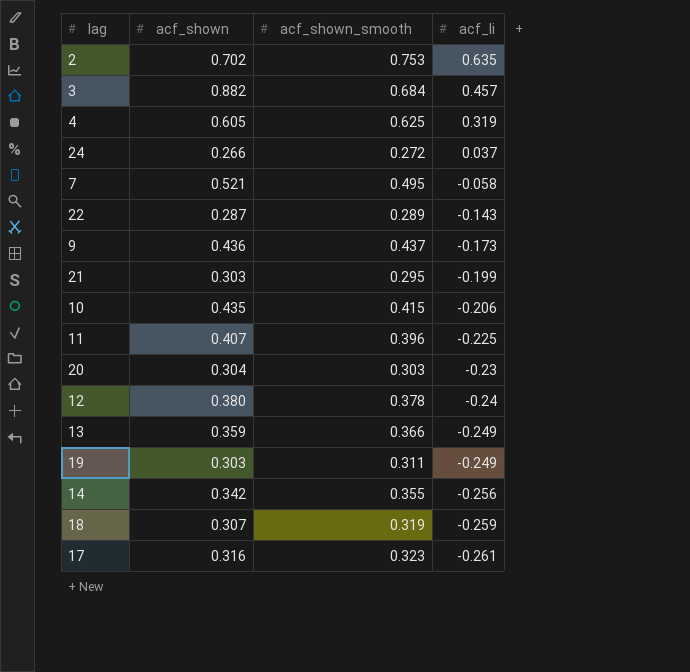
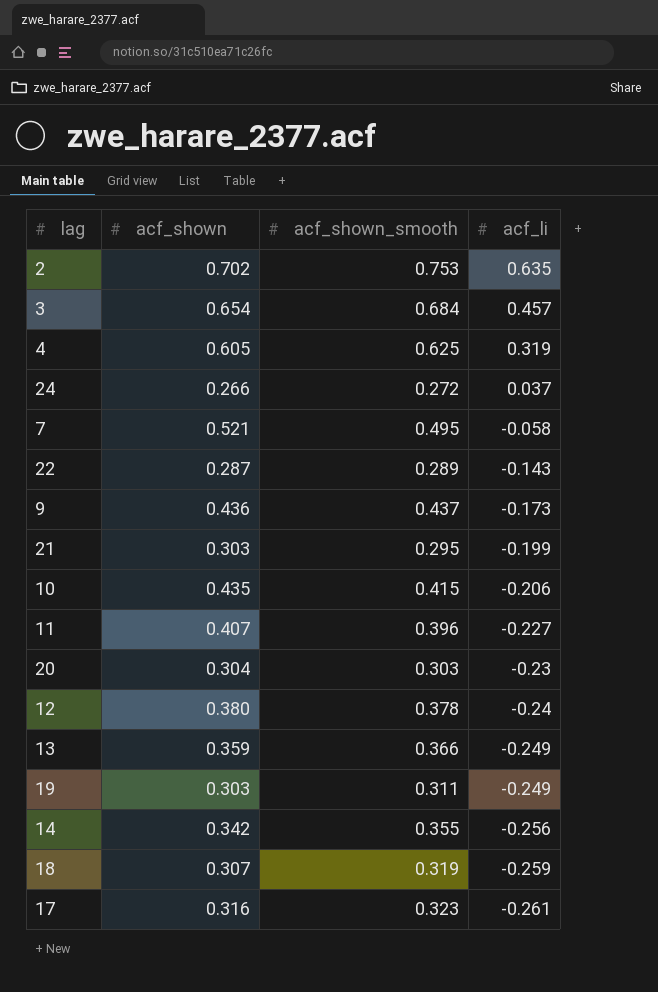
3 | acf_shown: 0.882 -> 0.654
11 | acf_li: -0.225 -> -0.227

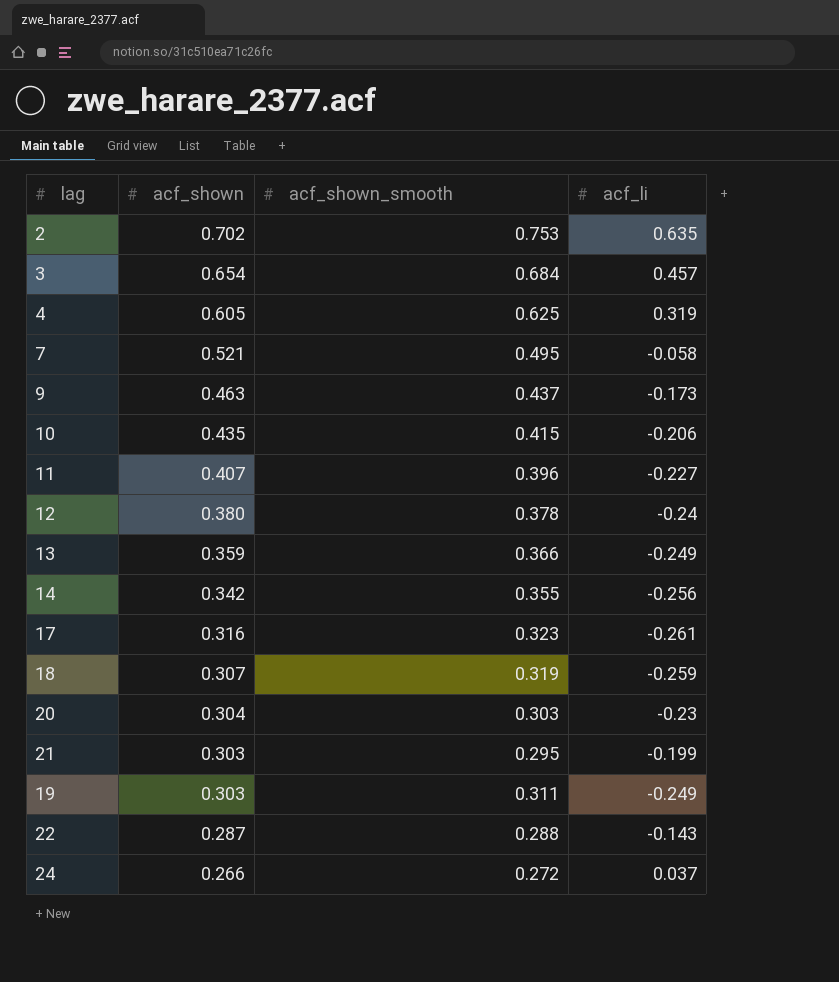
row order: acf_li descending -> acf_shown descending
9 | acf_shown: 0.436 -> 0.463
22 | acf_shown_smooth: 0.289 -> 0.288

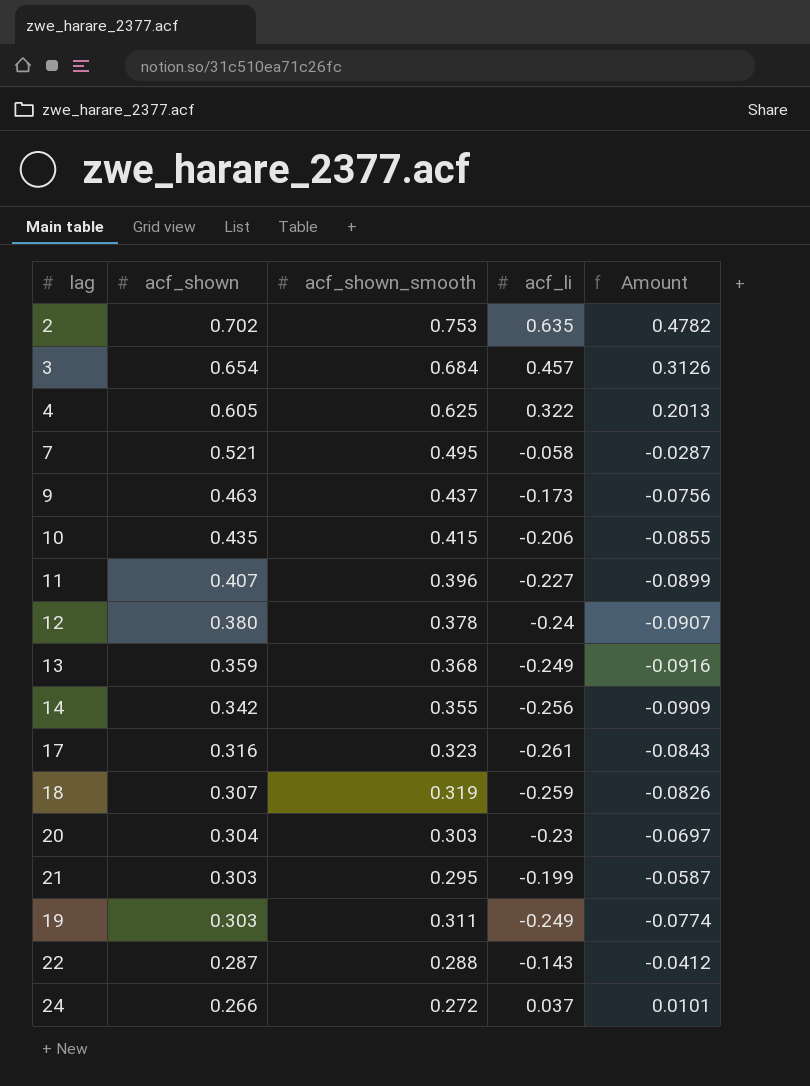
column Amount | formula: none -> [acf_shown_smooth] * [acf_li]
4 | acf_li: 0.319 -> 0.322
13 | acf_shown_smooth: 0.366 -> 0.368

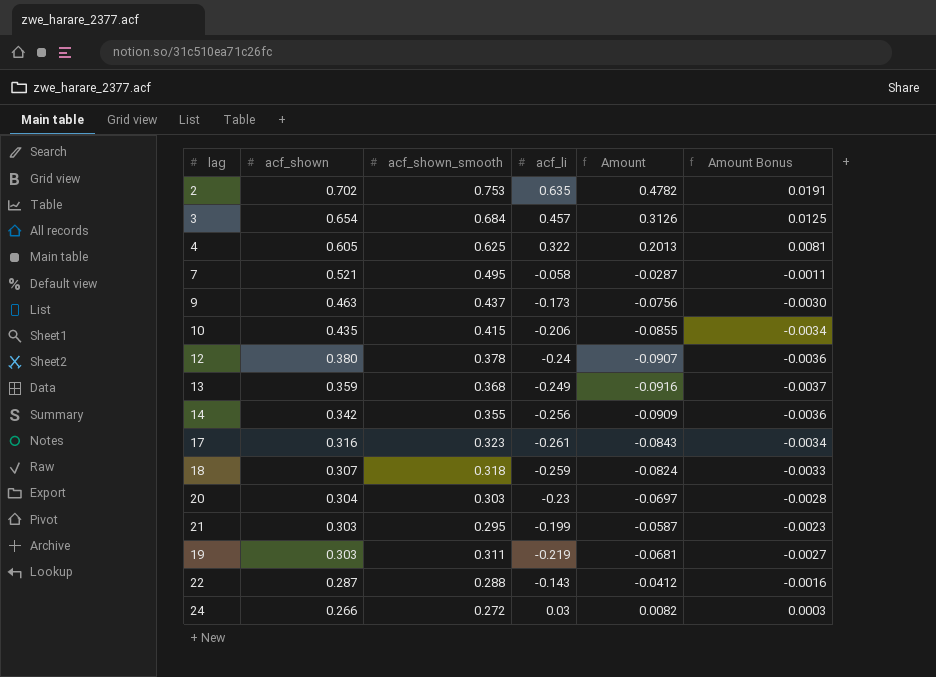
column Amount Bonus | formula: none -> [Amount] * 0.04
row 11: 0.407 | 0.396 | -0.227 | -0.0899 -> none
18 | acf_shown_smooth: 0.319 -> 0.318
18 | Amount: -0.0826 -> -0.0824
19 | acf_li: -0.249 -> -0.219
19 | Amount: -0.0774 -> -0.0681
24 | acf_li: 0.037 -> 0.03
24 | Amount: 0.0101 -> 0.0082

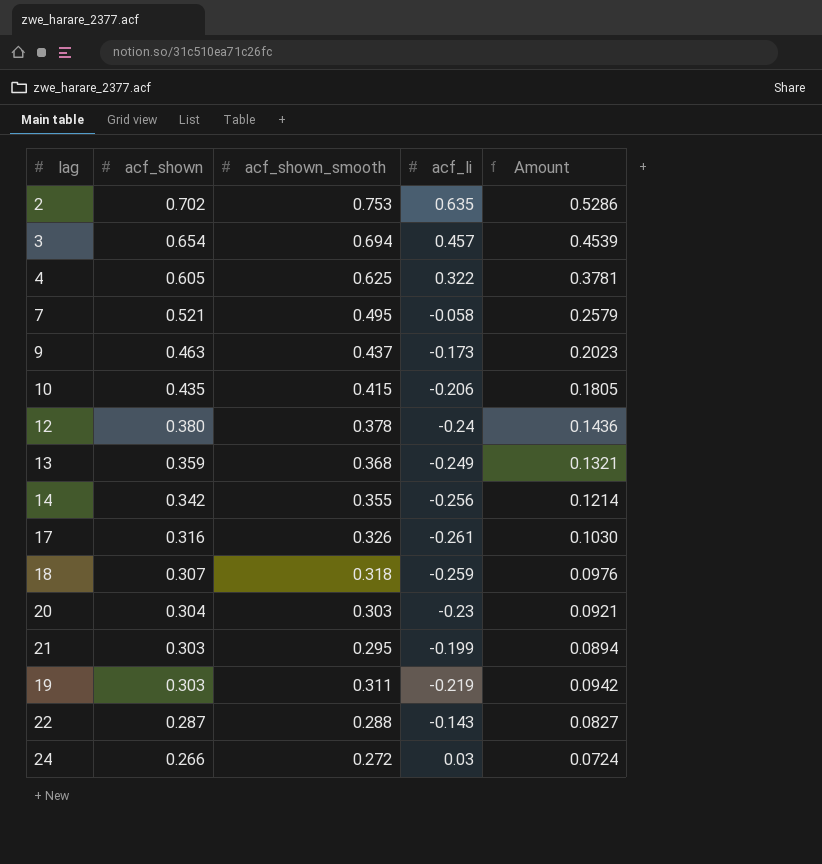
column Amount Bonus | formula: [Amount] * 0.04 -> none
column Amount | formula: [acf_shown_smooth] * [acf_li] -> [acf_shown] * [acf_shown_smooth]
3 | acf_shown_smooth: 0.684 -> 0.694
17 | acf_shown_smooth: 0.323 -> 0.326

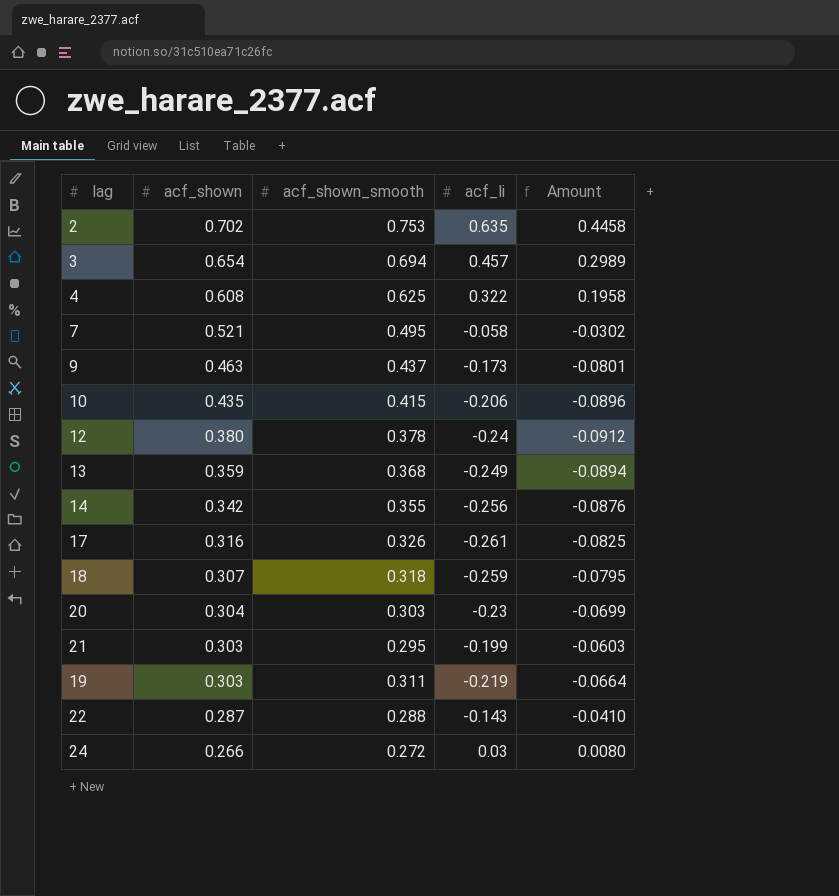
column Amount | formula: [acf_shown] * [acf_shown_smooth] -> [acf_shown] * [acf_li]
4 | acf_shown: 0.605 -> 0.608

